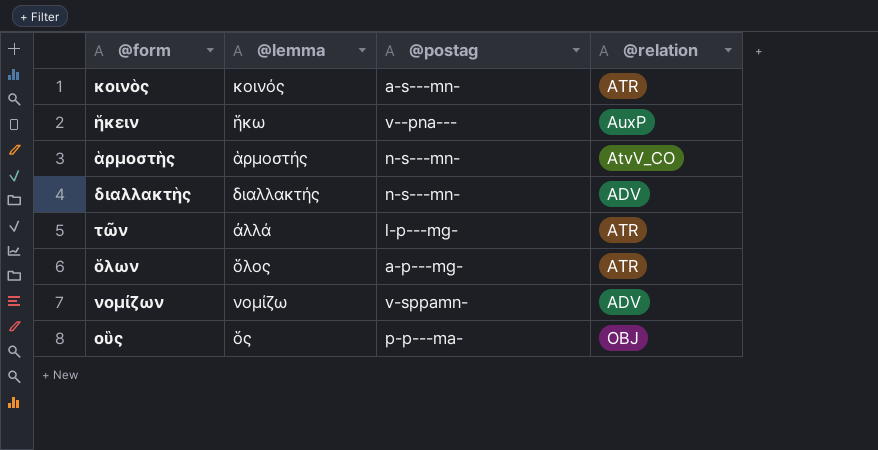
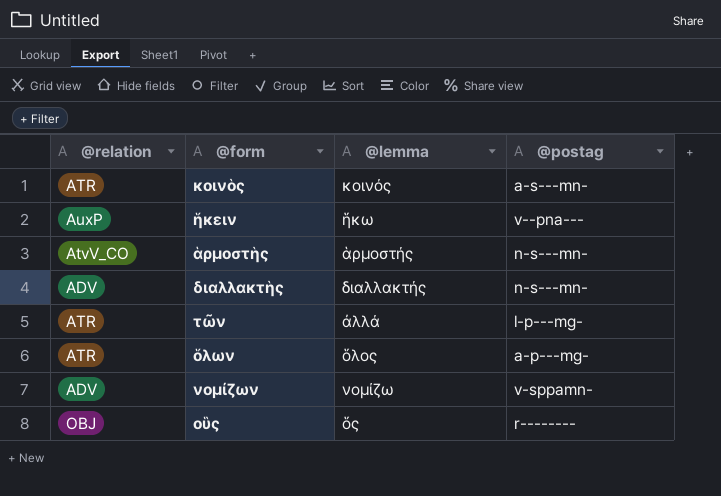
column @relation | position: 4 -> 1
οὓς | @postag: p-p---ma- -> r--------

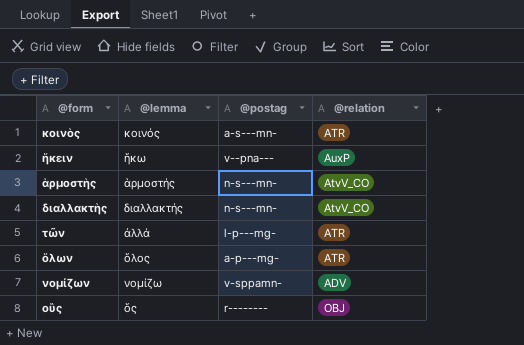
column @relation | position: 1 -> 4
διαλλακτὴς | @relation: ADV -> AtvV_CO

